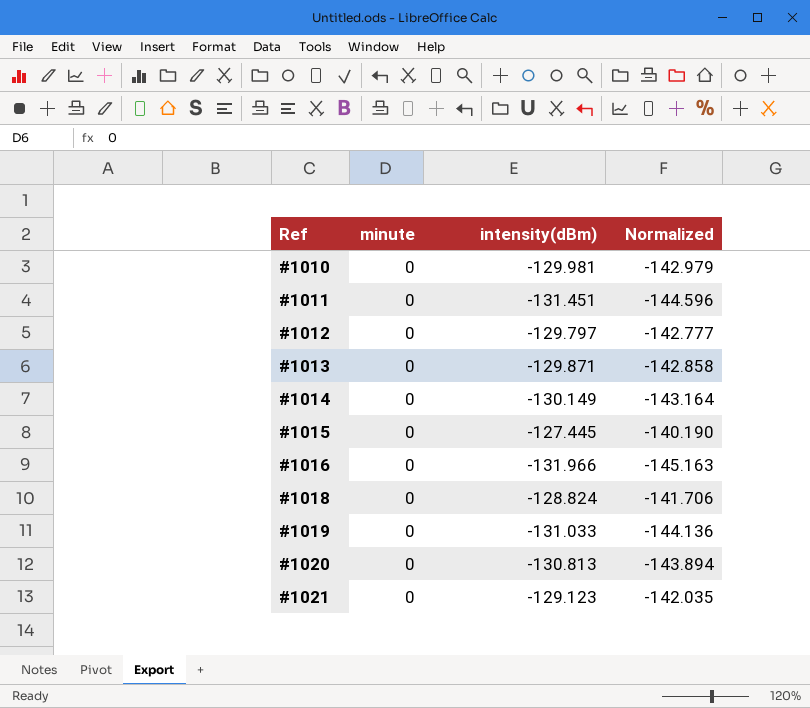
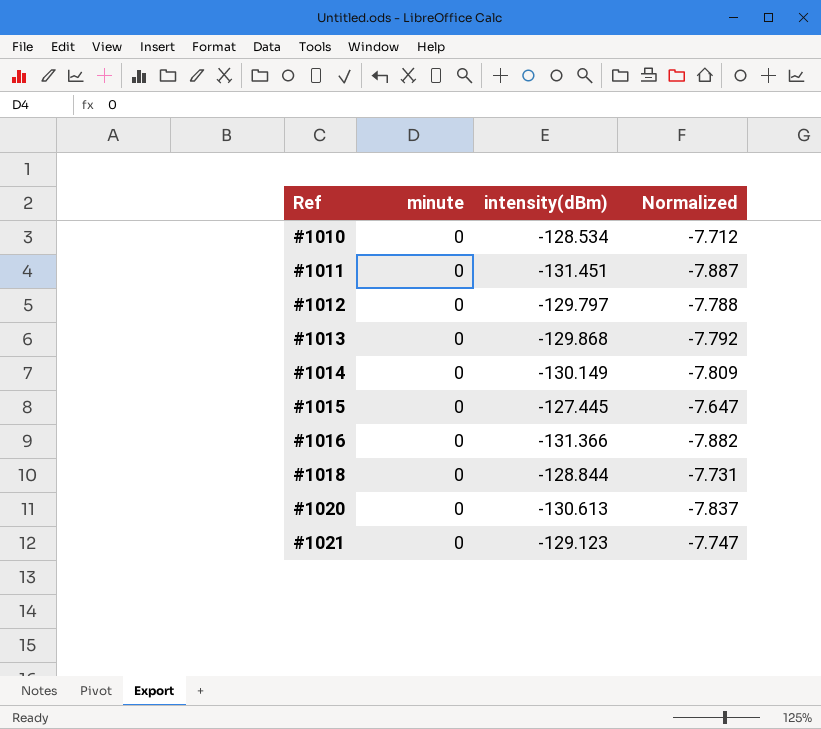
column Normalized | formula: [intensity(dBm)] * 1.1 -> [intensity(dBm)] * 0.06
row #1019: 0 | -131.033 | -144.136 -> none
#1010 | intensity(dBm): -129.981 -> -128.534
#1013 | intensity(dBm): -129.871 -> -129.868
#1016 | intensity(dBm): -131.966 -> -131.366
#1018 | intensity(dBm): -128.824 -> -128.844
#1020 | intensity(dBm): -130.813 -> -130.613

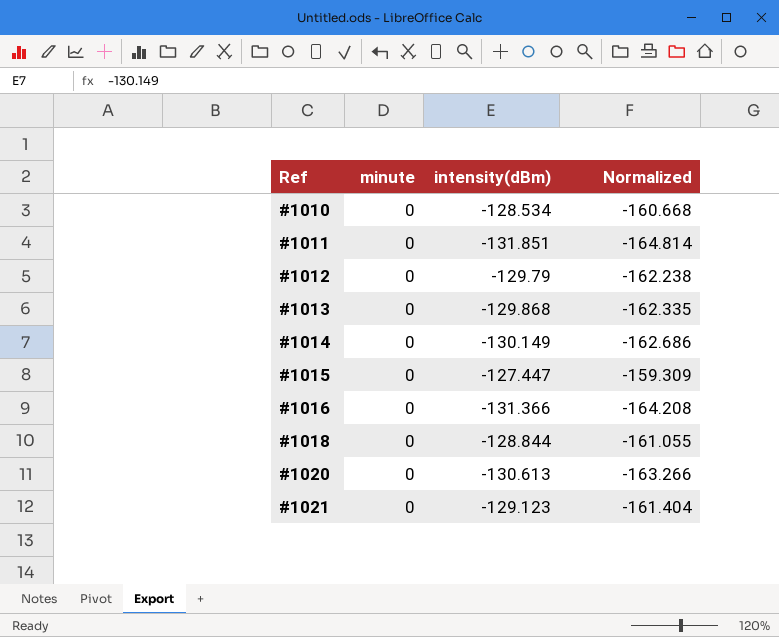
column Normalized | formula: [intensity(dBm)] * 0.06 -> [intensity(dBm)] * 1.25
#1011 | intensity(dBm): -131.451 -> -131.851
#1012 | intensity(dBm): -129.797 -> -129.79
#1015 | intensity(dBm): -127.445 -> -127.447

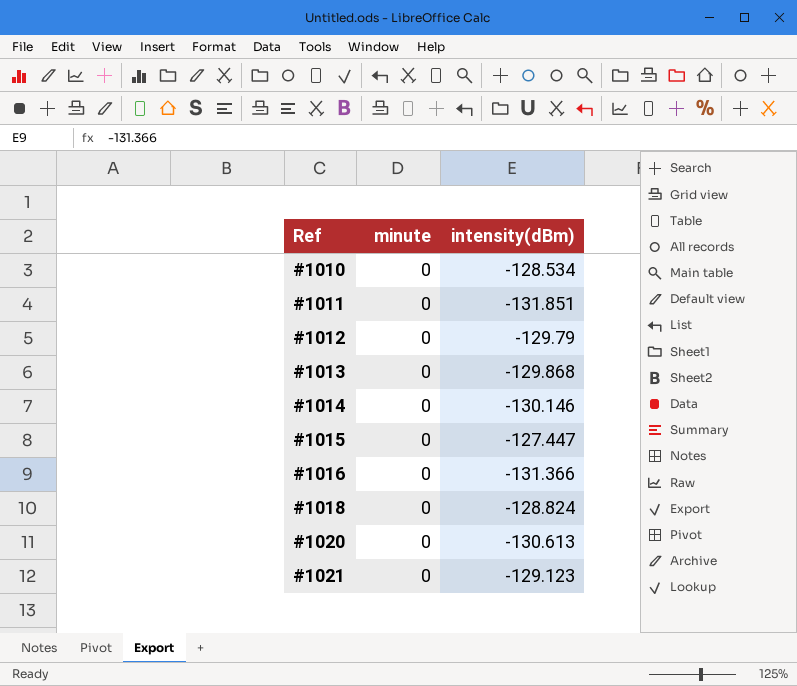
column Normalized | formula: [intensity(dBm)] * 1.25 -> none
#1014 | intensity(dBm): -130.149 -> -130.146
#1018 | intensity(dBm): -128.844 -> -128.824

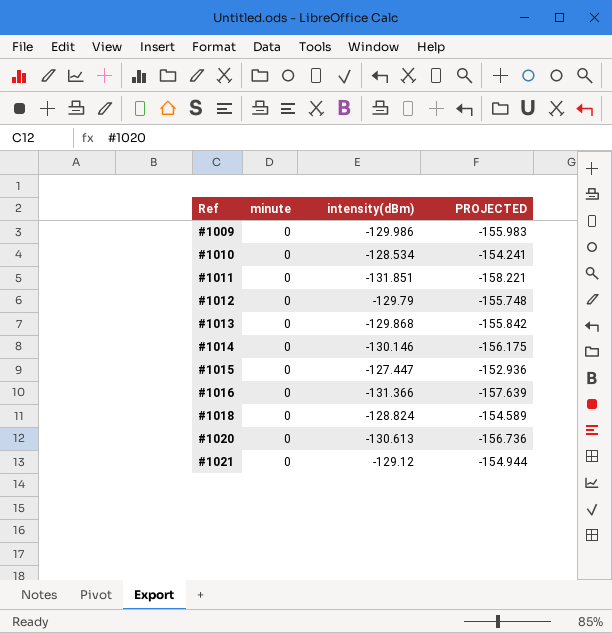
column PROJECTED | formula: none -> [intensity(dBm)] * 1.2
row #1009: none -> 0 | -129.986 | -155.983
#1021 | intensity(dBm): -129.123 -> -129.12

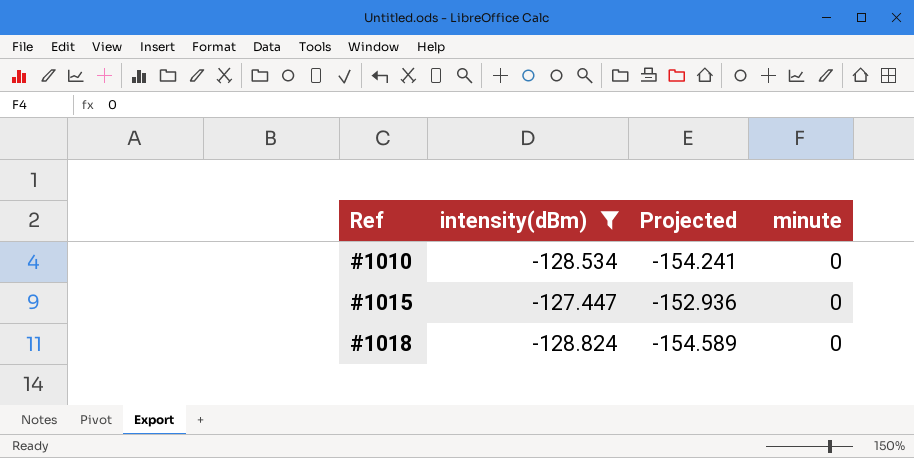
filter: none -> intensity(dBm) >= -128.824
column name: PROJECTED -> Projected
column minute | position: 2 -> 4

